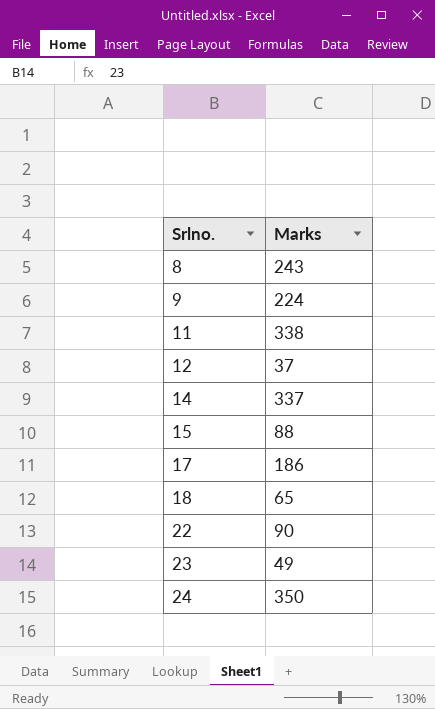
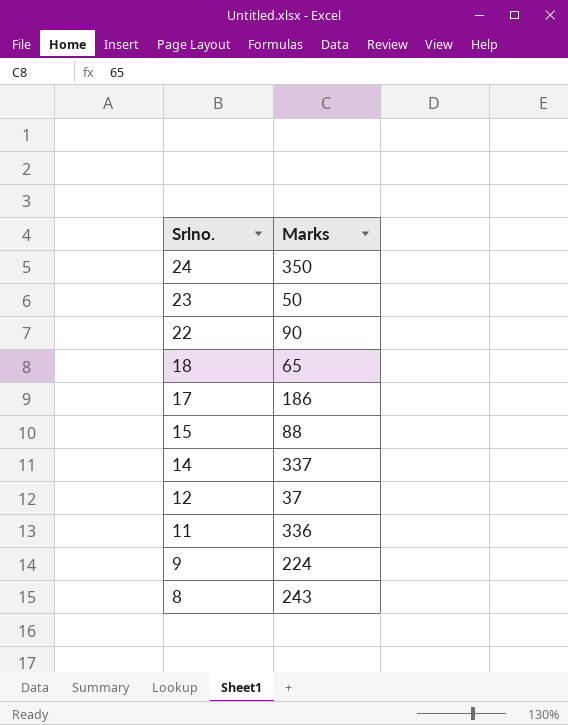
row order: Srlno. ascending -> Srlno. descending
23 | Marks: 49 -> 50
11 | Marks: 338 -> 336

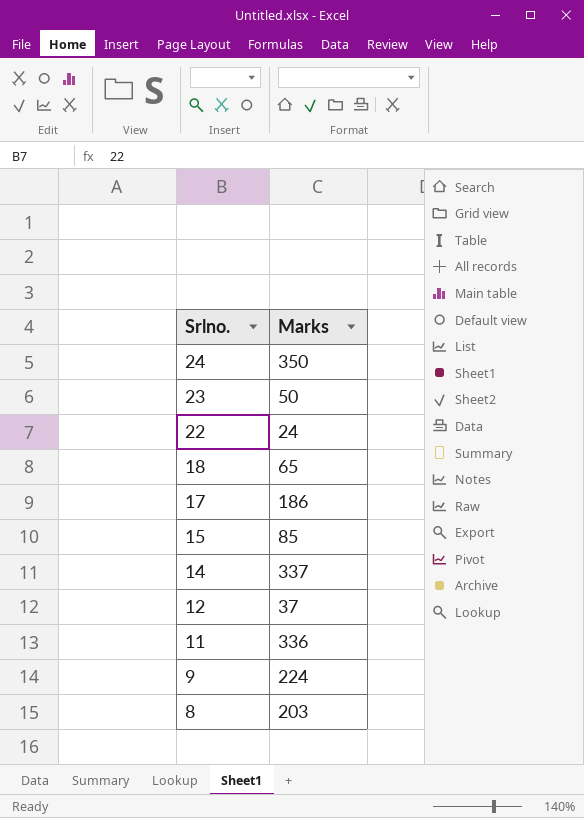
22 | Marks: 90 -> 24
15 | Marks: 88 -> 85
8 | Marks: 243 -> 203

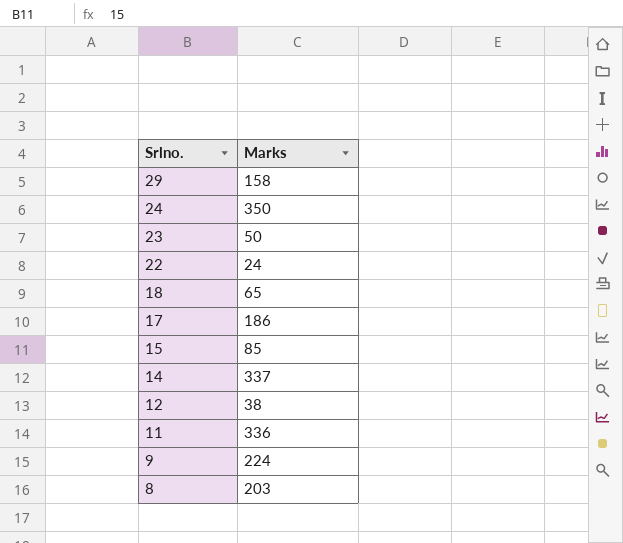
row 29: none -> 158
12 | Marks: 37 -> 38

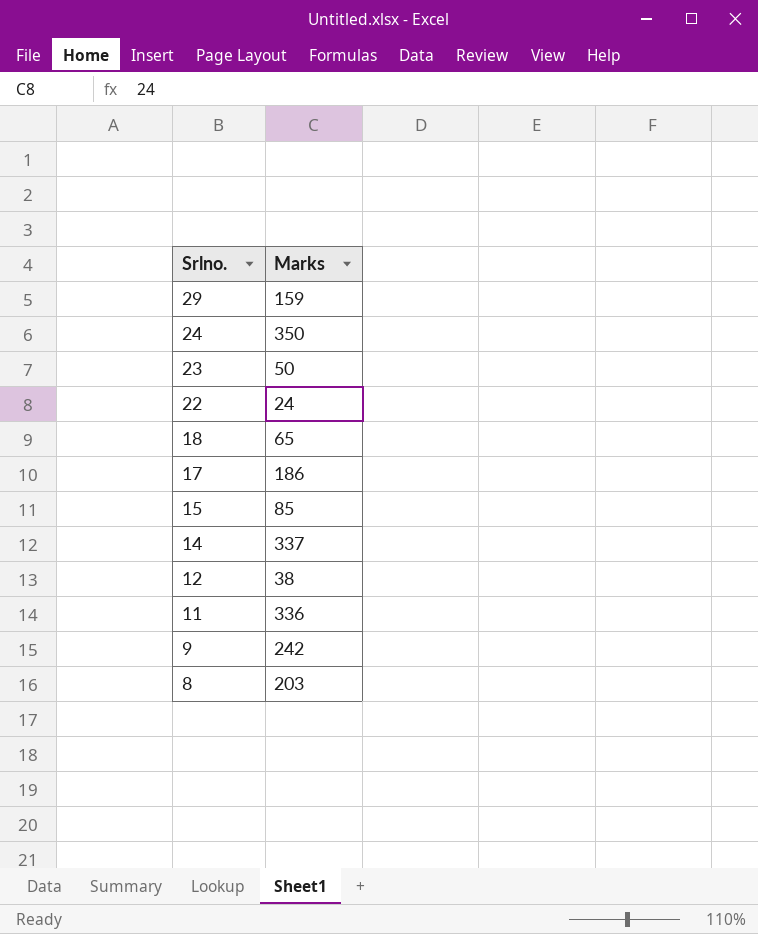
29 | Marks: 158 -> 159
9 | Marks: 224 -> 242

